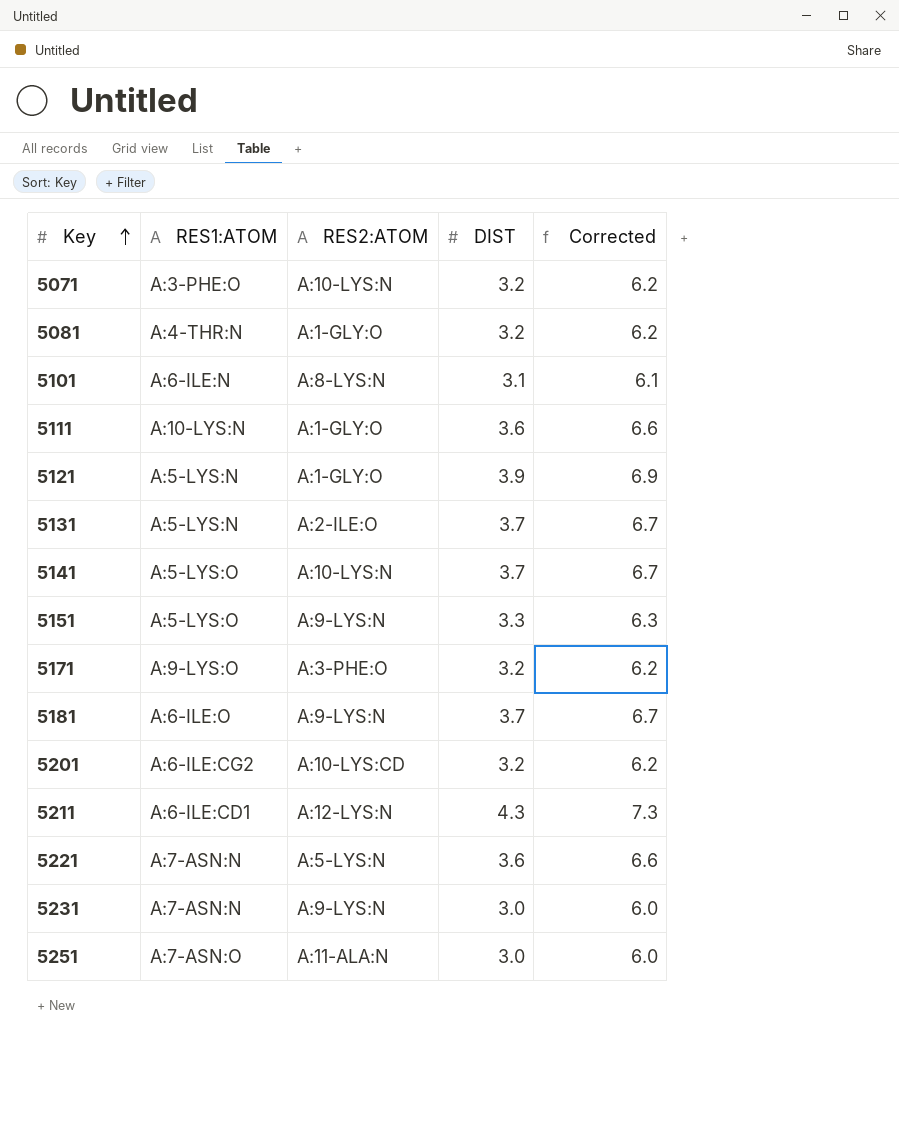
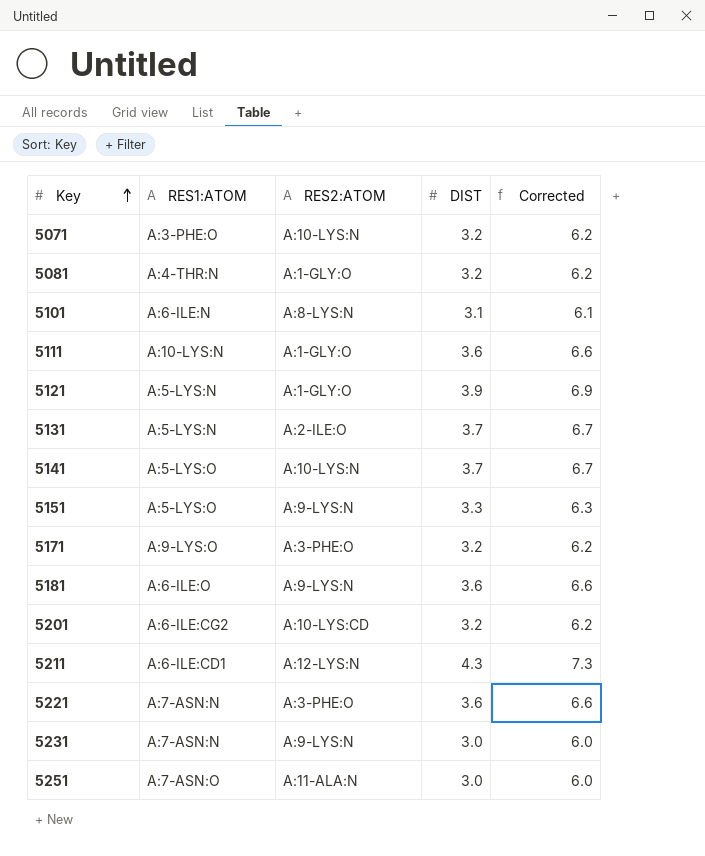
5181 | DIST: 3.7 -> 3.6
5181 | Corrected: 6.7 -> 6.6
5221 | RES2:ATOM: A:5-LYS:N -> A:3-PHE:O

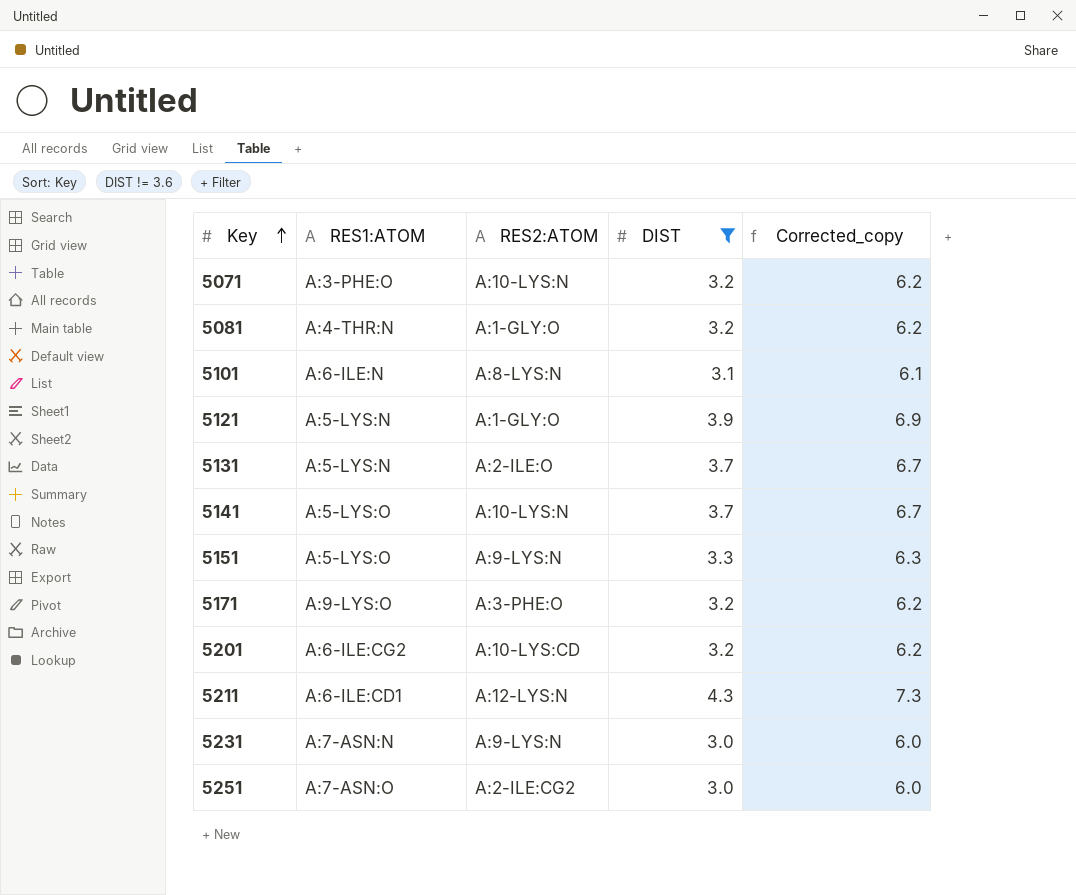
filter: none -> DIST != 3.6
column name: Corrected -> Corrected_copy
5251 | RES2:ATOM: A:11-ALA:N -> A:2-ILE:CG2

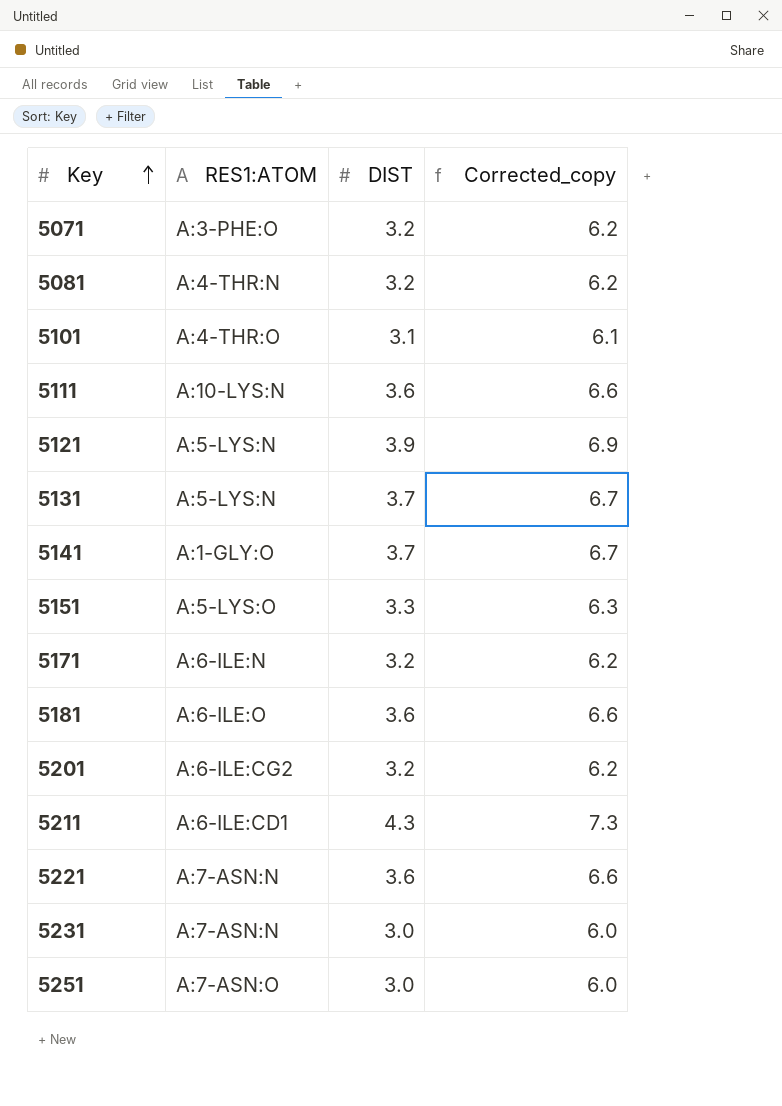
filter: DIST != 3.6 -> none
column RES2:ATOM | position: 3 -> none
5101 | RES1:ATOM: A:6-ILE:N -> A:4-THR:O
5141 | RES1:ATOM: A:5-LYS:O -> A:1-GLY:O
5171 | RES1:ATOM: A:9-LYS:O -> A:6-ILE:N

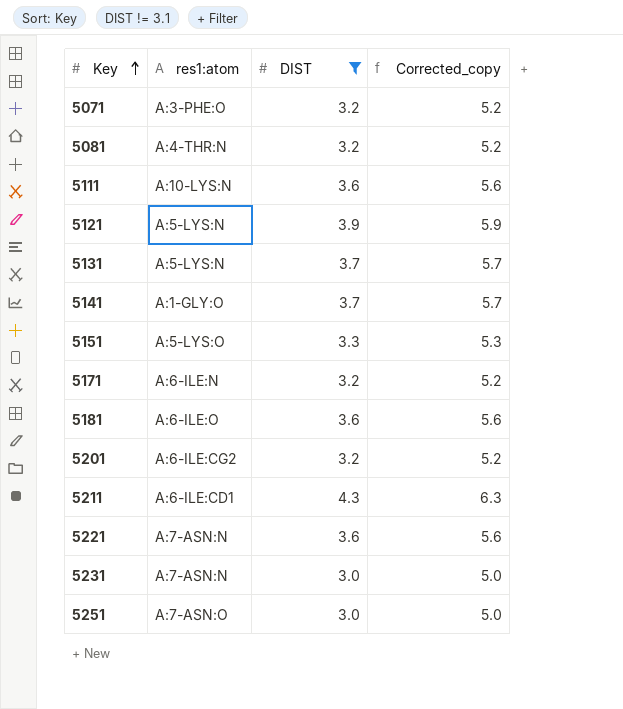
filter: none -> DIST != 3.1
column name: RES1:ATOM -> res1:atom
column Corrected_copy | formula: [DIST] + 3 -> [DIST] + 2

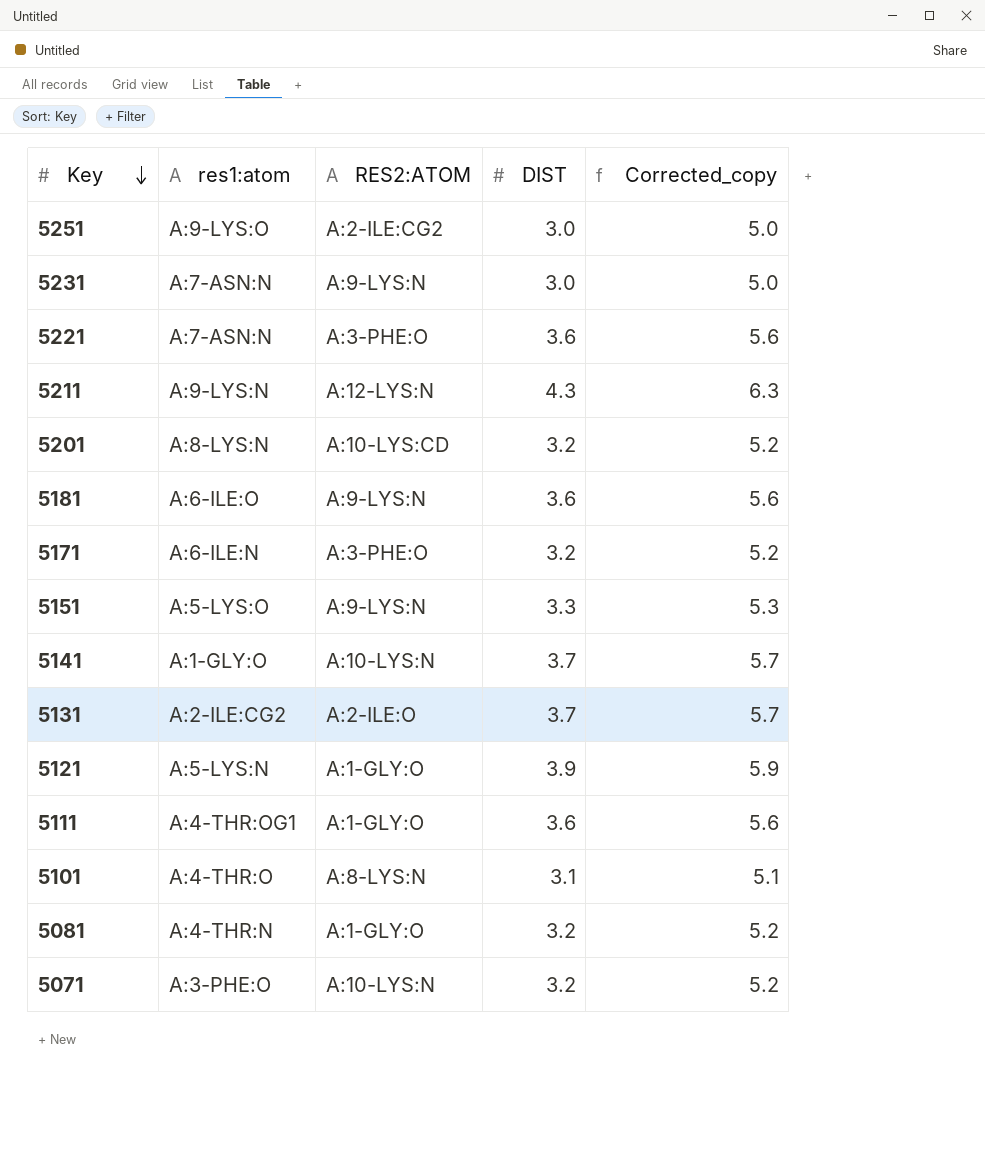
filter: DIST != 3.1 -> none
row order: Key ascending -> Key descending
column RES2:ATOM | position: none -> 3
5251 | res1:atom: A:7-ASN:O -> A:9-LYS:O
5211 | res1:atom: A:6-ILE:CD1 -> A:9-LYS:N
5201 | res1:atom: A:6-ILE:CG2 -> A:8-LYS:N
5131 | res1:atom: A:5-LYS:N -> A:2-ILE:CG2
5111 | res1:atom: A:10-LYS:N -> A:4-THR:OG1

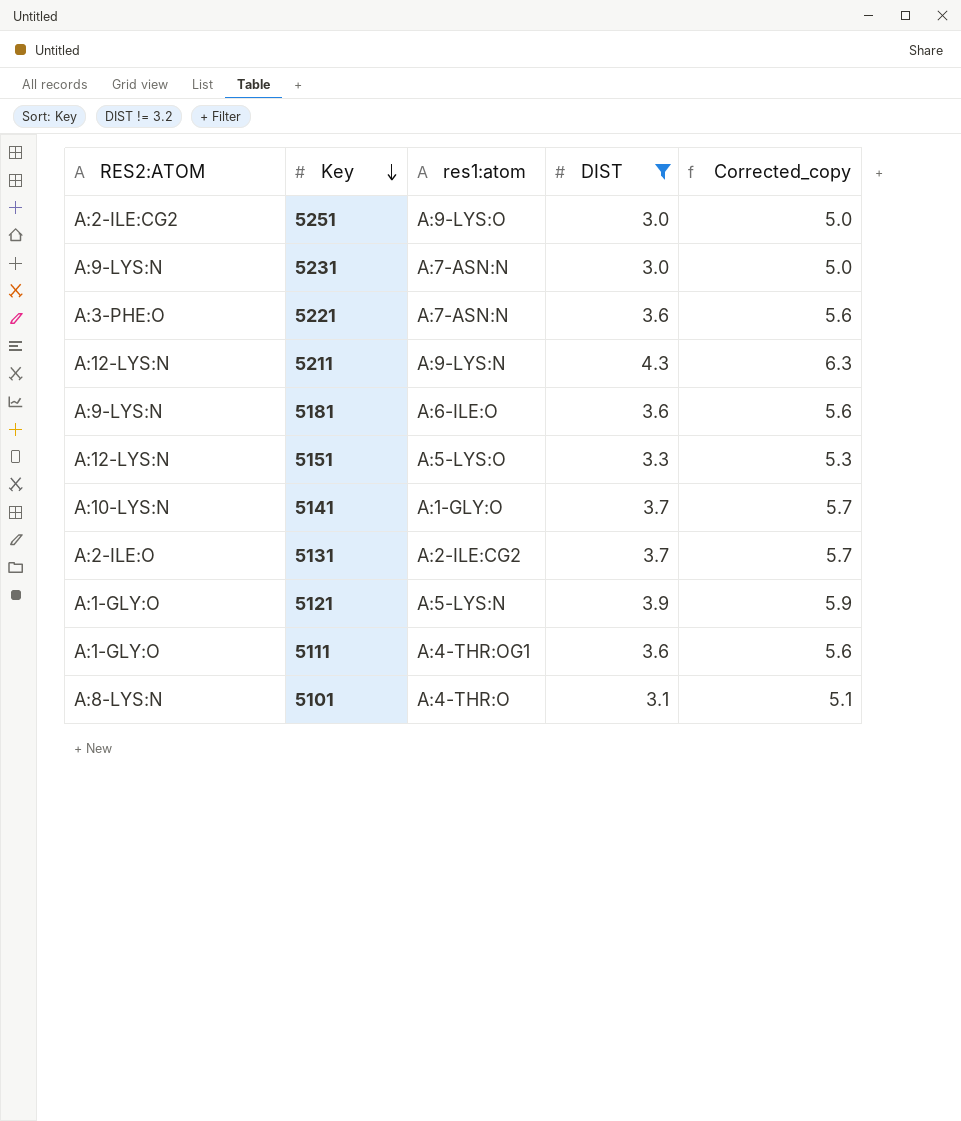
filter: none -> DIST != 3.2
column RES2:ATOM | position: 3 -> 1
5151 | RES2:ATOM: A:9-LYS:N -> A:12-LYS:N

